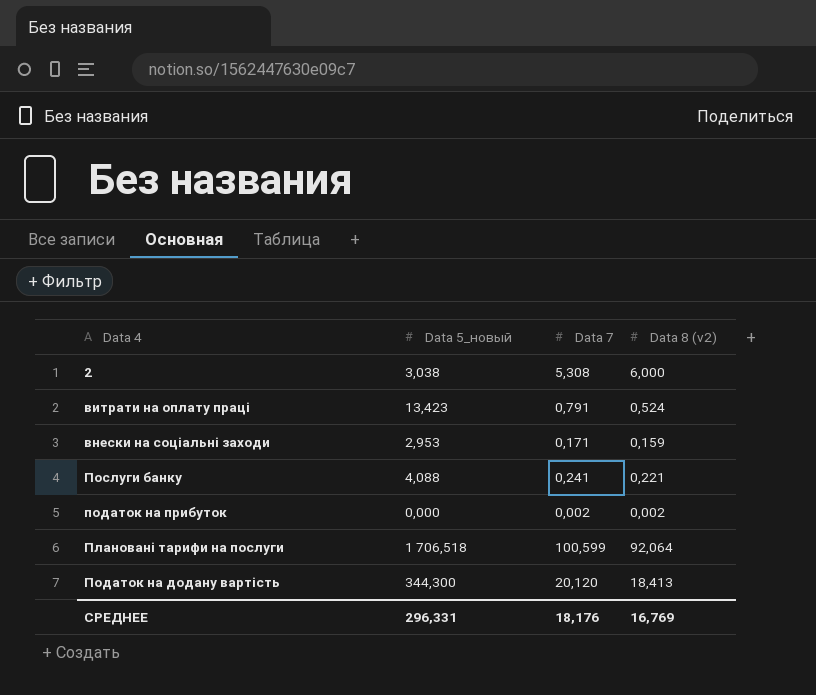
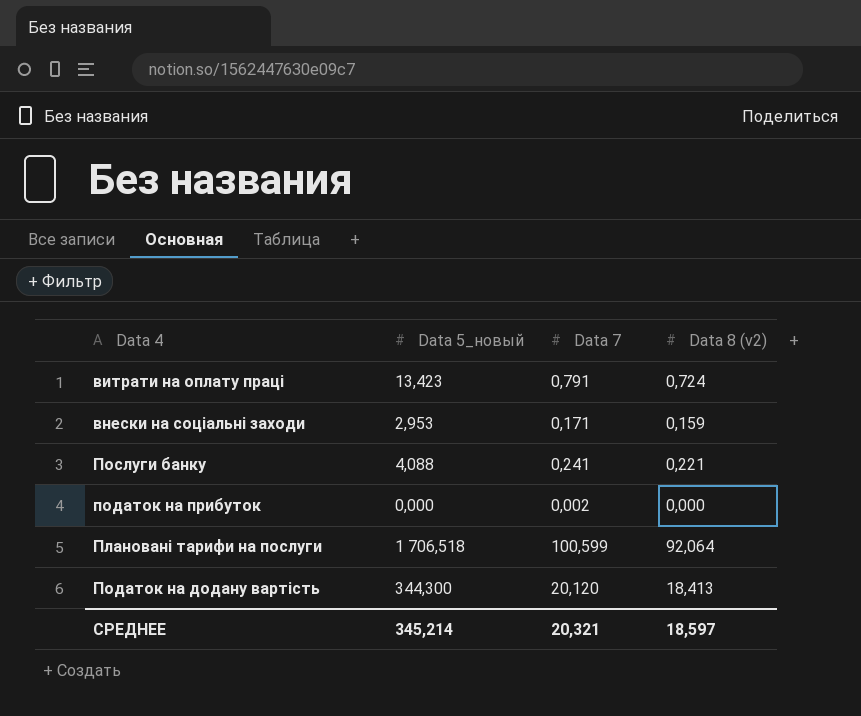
row 2: 3,038 | 5,308 | 6,000 -> none
витрати на оплату праці | Data 8 (v2): 0,524 -> 0,724
податок на прибуток | Data 8 (v2): 0,002 -> 0,000
СРЕДНЕЕ | Data 5_новый: 296,331 -> 345,214
СРЕДНЕЕ | Data 7: 18,176 -> 20,321
СРЕДНЕЕ | Data 8 (v2): 16,769 -> 18,597

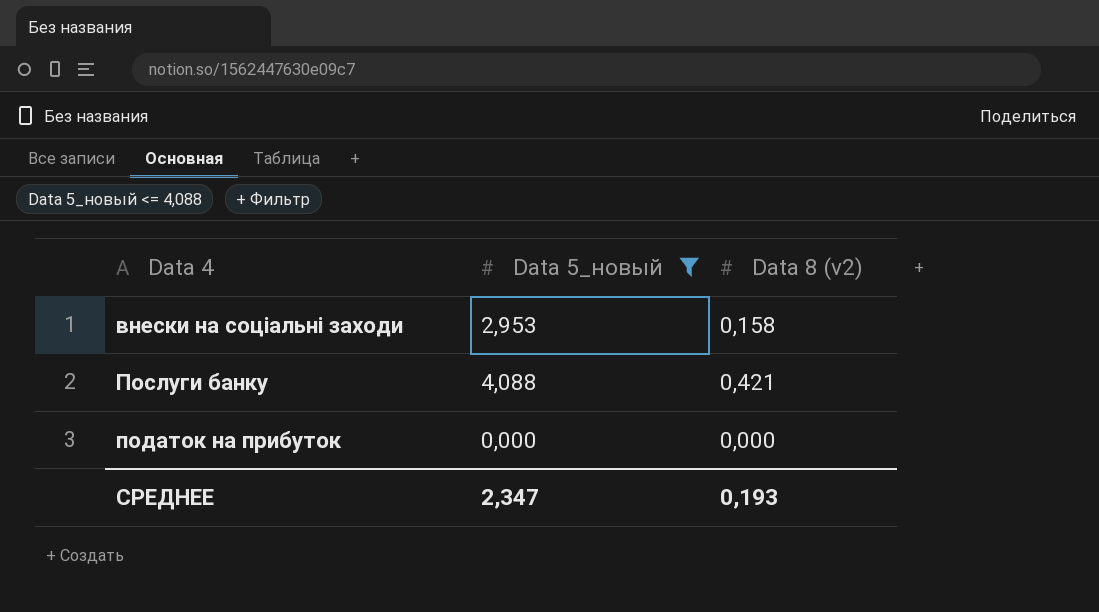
filter: none -> Data 5_новый <= 4,088
column Data 7 | position: 3 -> none
внески на соціальні заходи | Data 8 (v2): 0,159 -> 0,158
Послуги банку | Data 8 (v2): 0,221 -> 0,421
СРЕДНЕЕ | Data 5_новый: 345,214 -> 2,347
СРЕДНЕЕ | Data 8 (v2): 18,597 -> 0,193

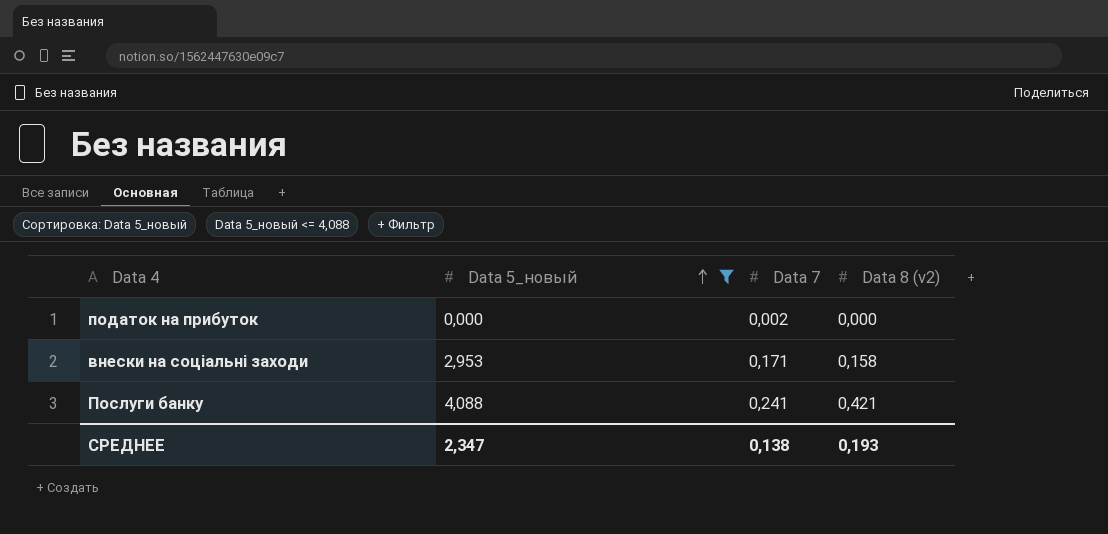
row order: none -> Data 5_новый ascending
column Data 7 | position: none -> 3

